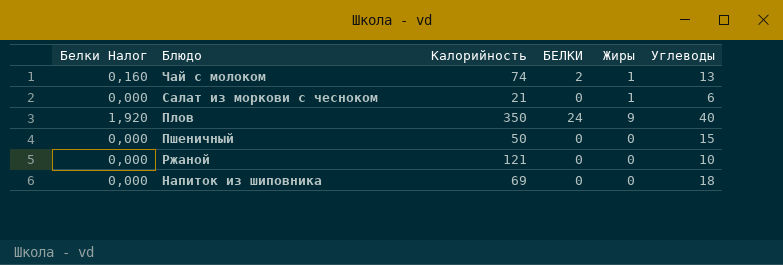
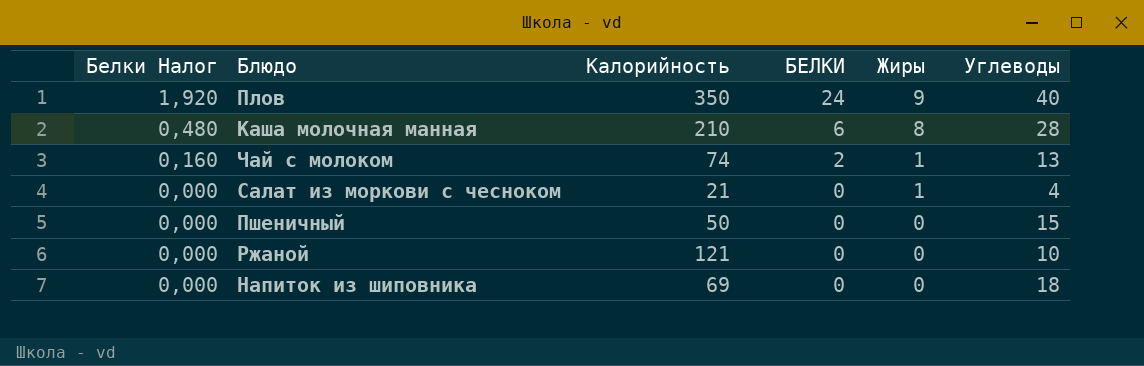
row order: none -> Белки Налог descending
row Каша молочная манная: none -> 0,480 | 210 | 6 | 8 | 28
Салат из моркови с чесноком | Углеводы: 6 -> 4

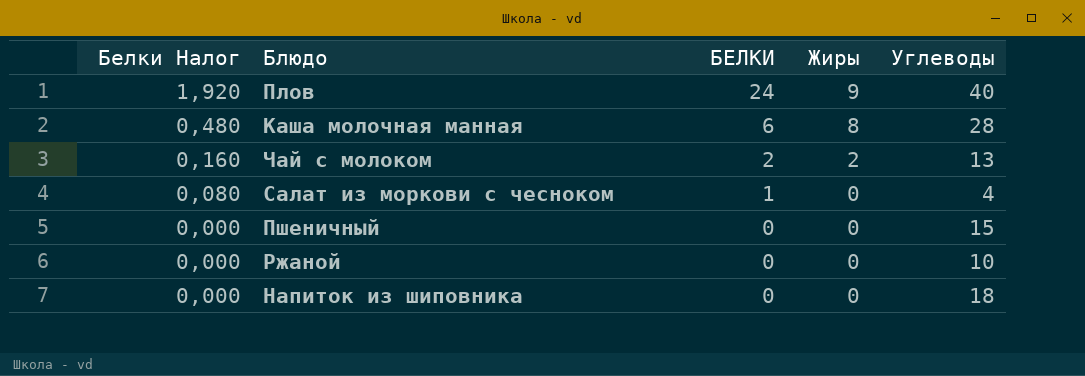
column Калорийность | position: 3 -> none
Чай с молоком | Жиры: 1 -> 2
Салат из моркови с чесноком | Белки Налог: 0,000 -> 0,080
Салат из моркови с чесноком | БЕЛКИ: 0 -> 1
Салат из моркови с чесноком | Жиры: 1 -> 0

